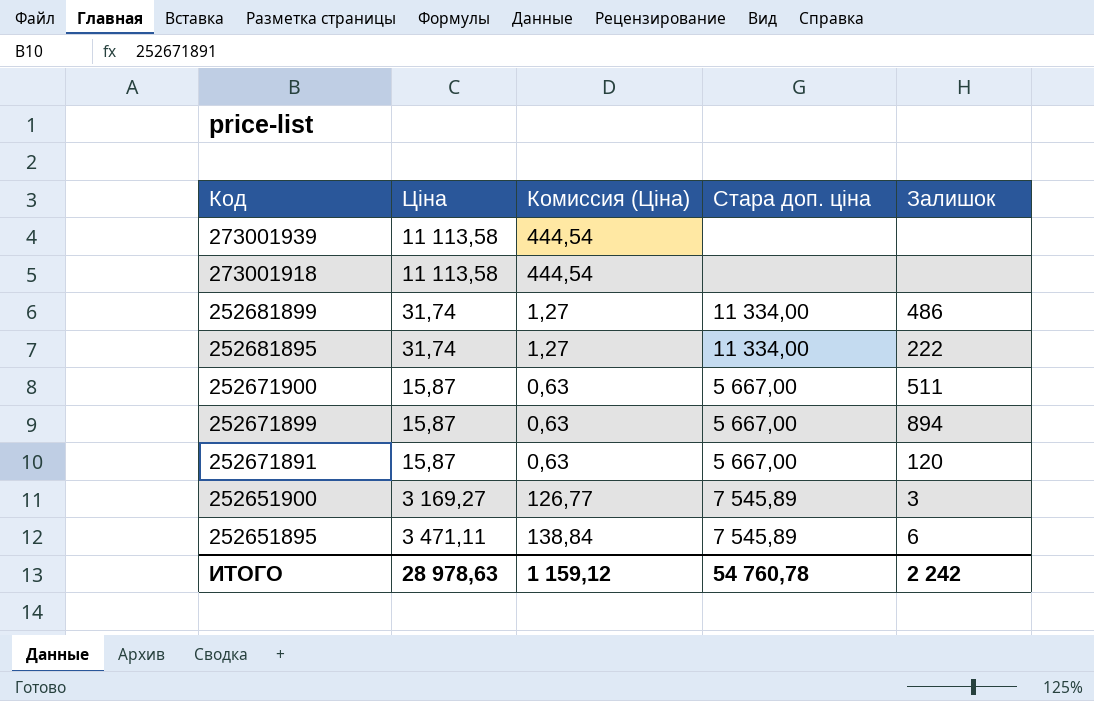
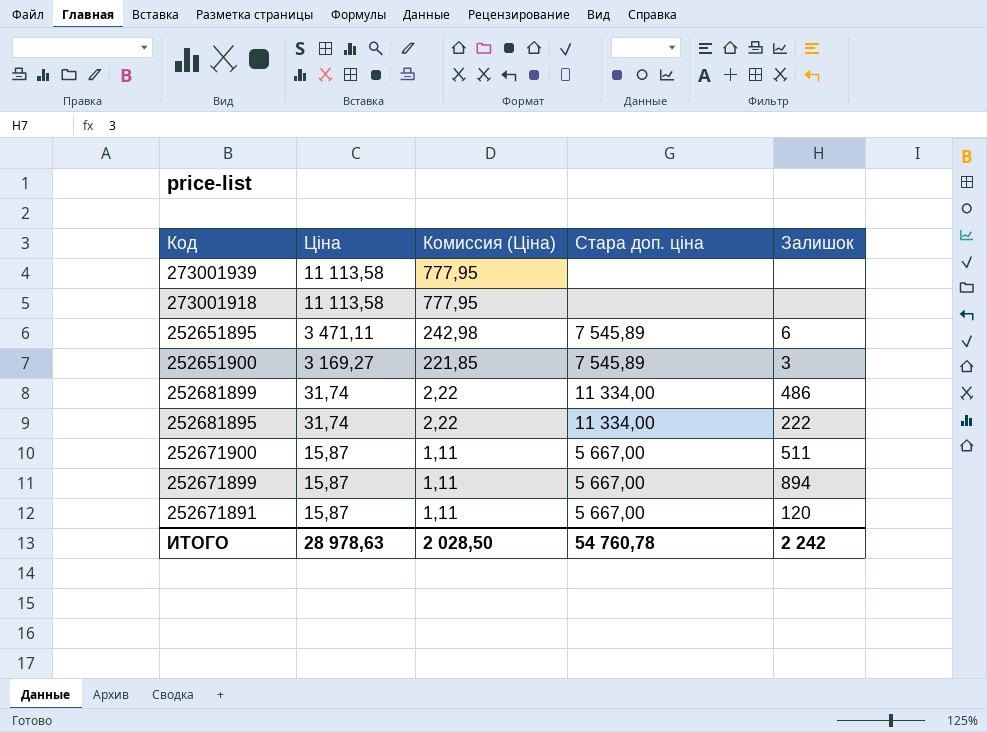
row order: Код descending -> Ціна descending
column Комиссия (Ціна) | formula: [Ціна] * 0,04 -> [Ціна] * 0,07
ИТОГО | Комиссия (Ціна): 1 159,12 -> 2 028,50

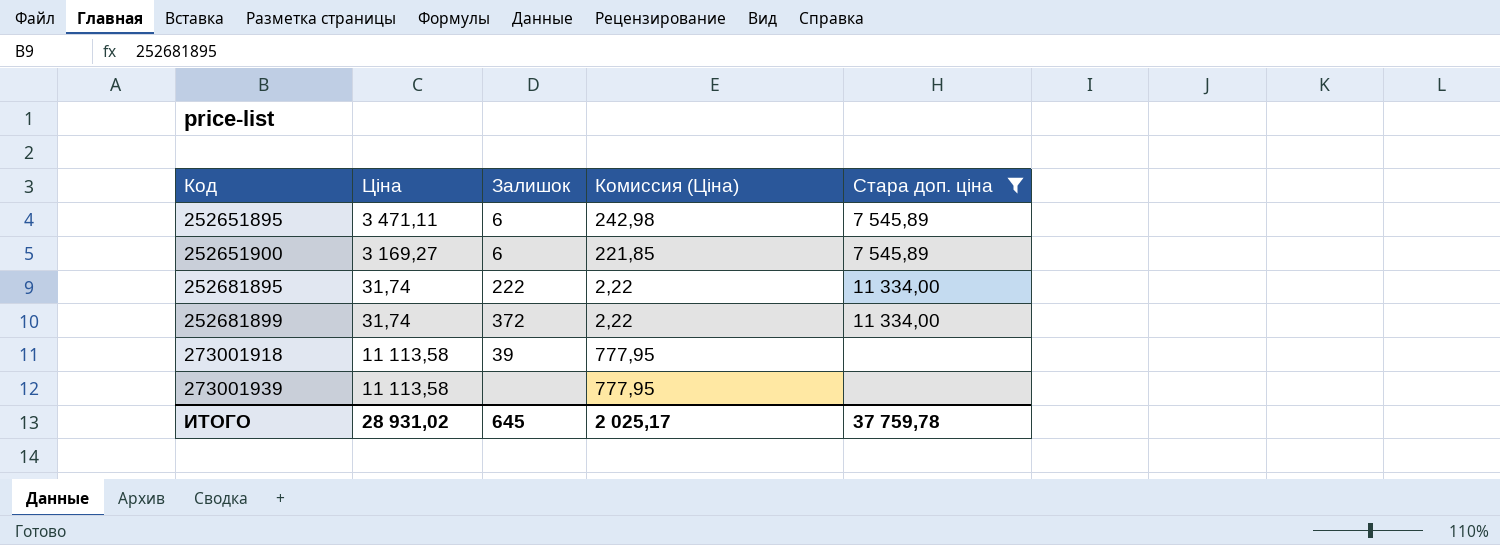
filter: none -> Стара доп. ціна != 5 667,00
row order: Ціна descending -> Код ascending
column Залишок | position: 5 -> 3
252651900 | Залишок: 3 -> 6
252681899 | Залишок: 486 -> 372
273001918 | Залишок: none -> 39
ИТОГО | Ціна: 28 978,63 -> 28 931,02
ИТОГО | Залишок: 2 242 -> 645
ИТОГО | Комиссия (Ціна): 2 028,50 -> 2 025,17
ИТОГО | Стара доп. ціна: 54 760,78 -> 37 759,78

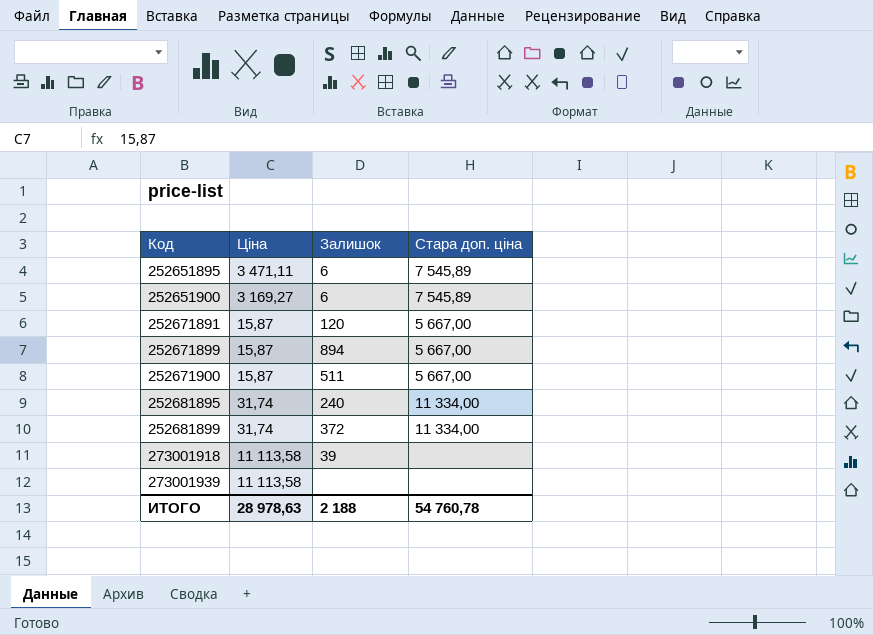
filter: Стара доп. ціна != 5 667,00 -> none
column Комиссия (Ціна) | formula: [Ціна] * 0,07 -> none
252681895 | Залишок: 222 -> 240
ИТОГО | Ціна: 28 931,02 -> 28 978,63
ИТОГО | Залишок: 645 -> 2 188
ИТОГО | Стара доп. ціна: 37 759,78 -> 54 760,78

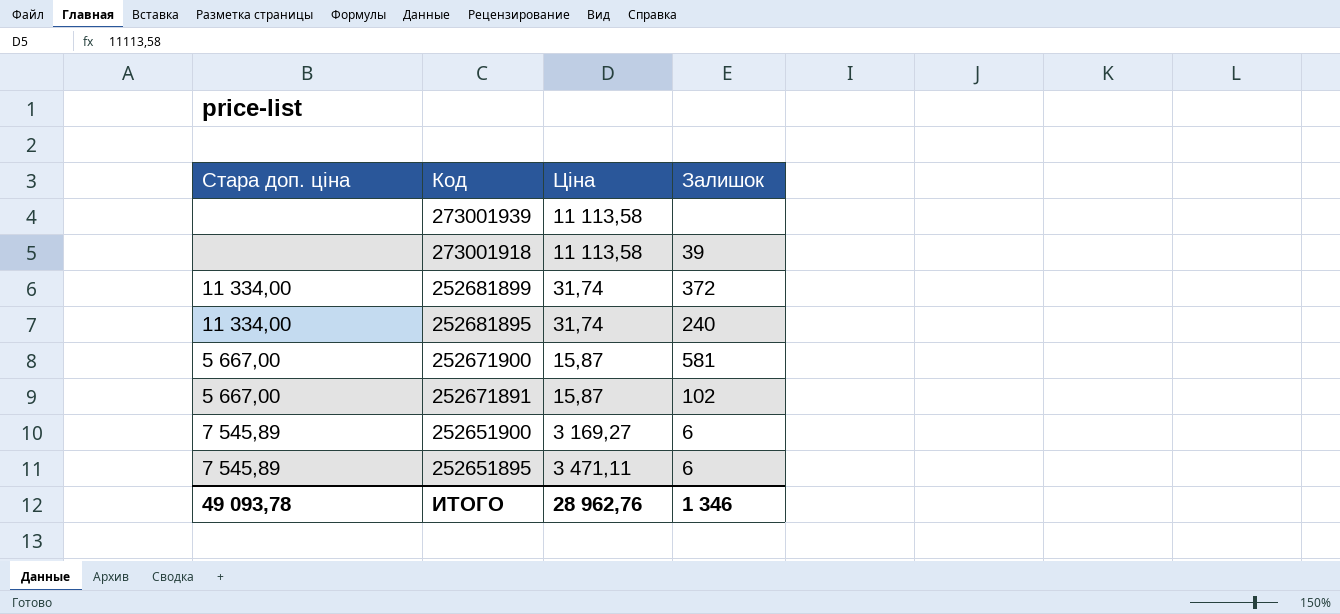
row order: Код ascending -> Код descending
column Стара доп. ціна | position: 4 -> 1
row 252671899: 15,87 | 894 | 5 667,00 -> none
252671900 | Залишок: 511 -> 581
252671891 | Залишок: 120 -> 102
ИТОГО | Стара доп. ціна: 54 760,78 -> 49 093,78
ИТОГО | Ціна: 28 978,63 -> 28 962,76
ИТОГО | Залишок: 2 188 -> 1 346

